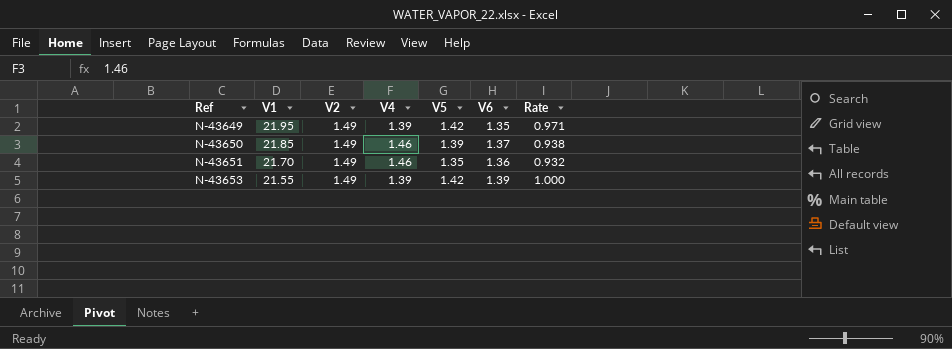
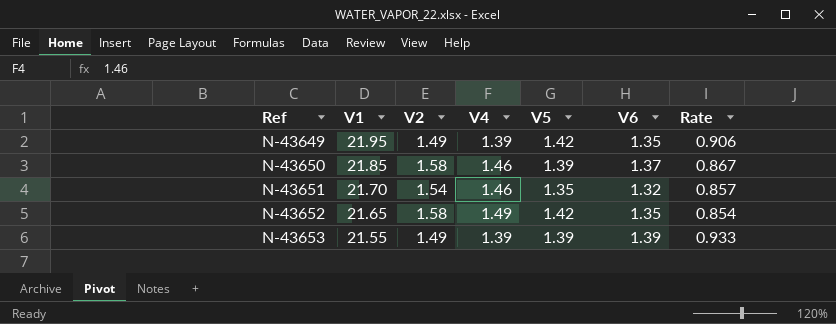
column Rate | formula: [V6] / [V4] -> [V6] / [V2]
N-43650 | V2: 1.49 -> 1.58
N-43651 | V2: 1.49 -> 1.54
N-43651 | V6: 1.36 -> 1.32
row N-43652: none -> 21.65 | 1.58 | 1.49 | 1.42 | 1.35 | 0.854
N-43653 | V5: 1.42 -> 1.39

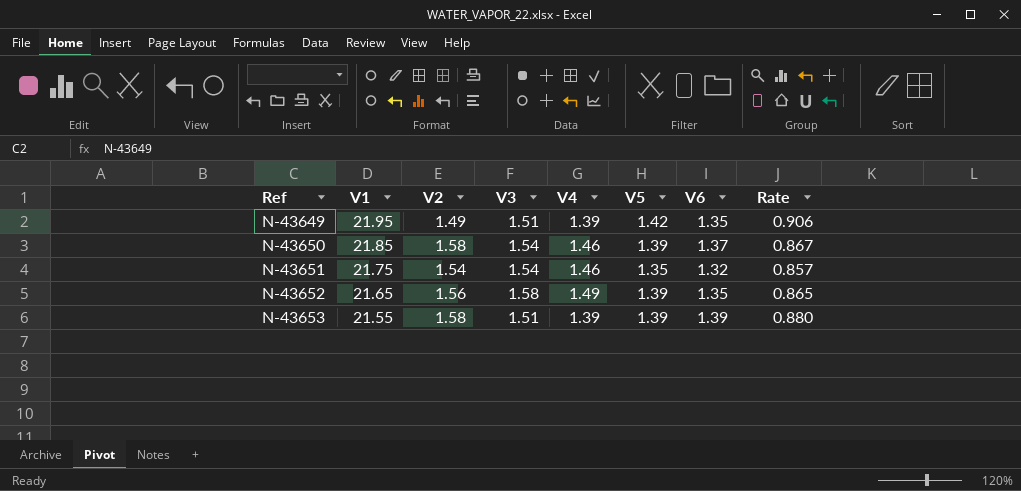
column V3 | position: none -> 4
N-43651 | V1: 21.70 -> 21.75
N-43652 | V2: 1.58 -> 1.56
N-43652 | V5: 1.42 -> 1.39
N-43652 | Rate: 0.854 -> 0.865
N-43653 | V2: 1.49 -> 1.58
N-43653 | Rate: 0.933 -> 0.880

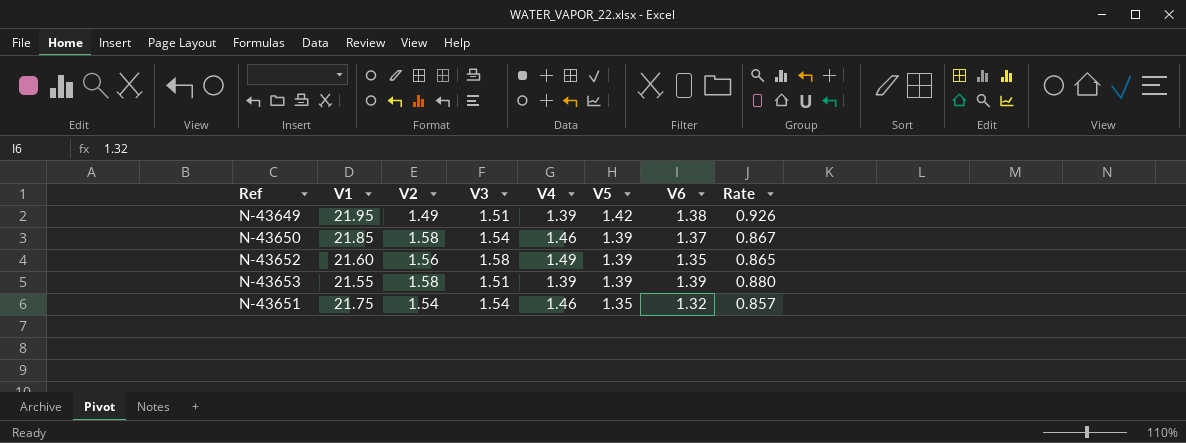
row order: Ref ascending -> V5 descending
N-43649 | V6: 1.35 -> 1.38
N-43649 | Rate: 0.906 -> 0.926
N-43652 | V1: 21.65 -> 21.60

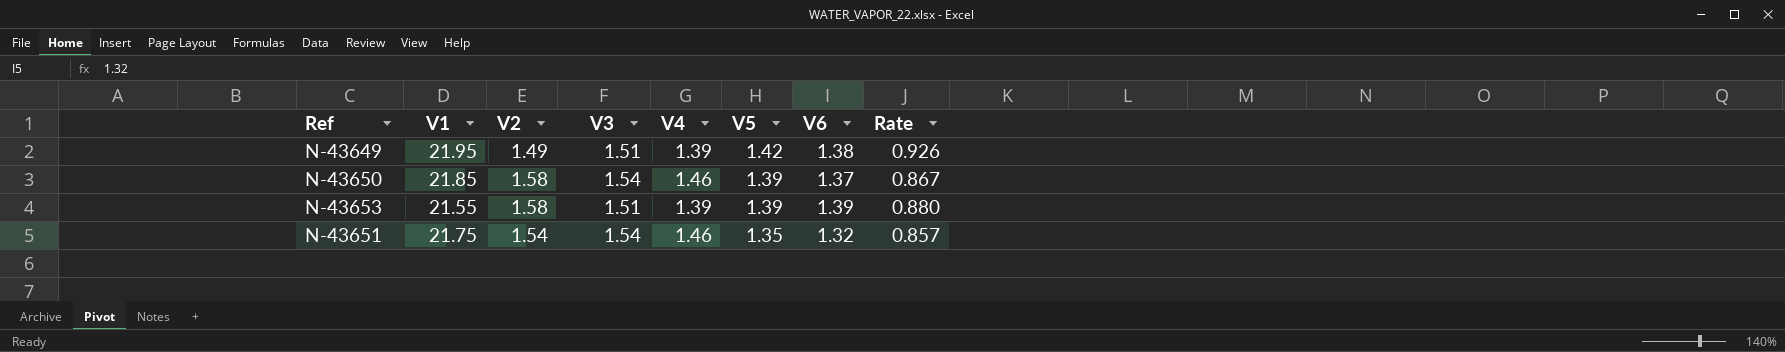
row N-43652: 21.60 | 1.56 | 1.58 | 1.49 | 1.39 | 1.35 | 0.865 -> none

